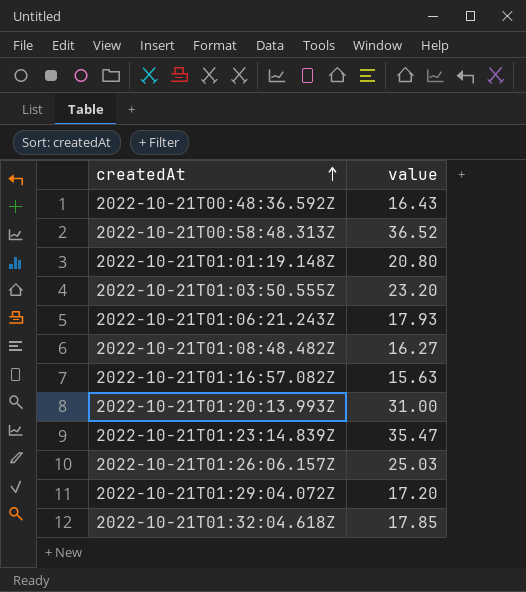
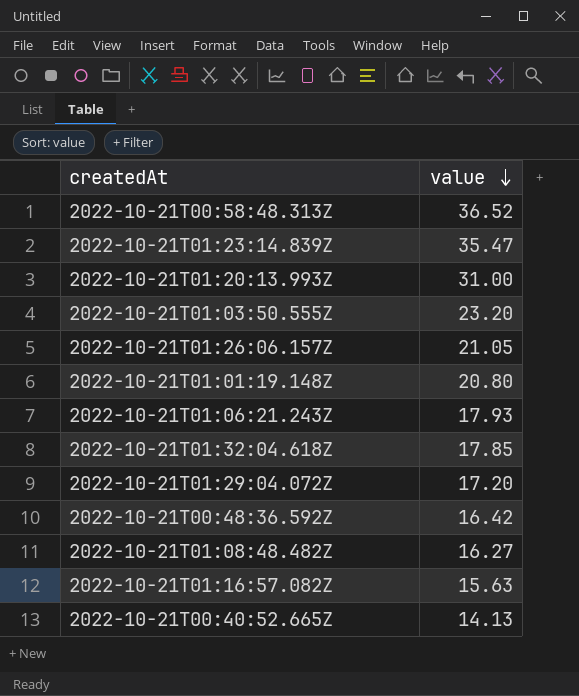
row order: createdAt ascending -> value descending
2022-10-21T01:26:06.157Z | value: 25.03 -> 21.05
2022-10-21T00:48:36.592Z | value: 16.43 -> 16.42
row 2022-10-21T00:40:52.665Z: none -> 14.13

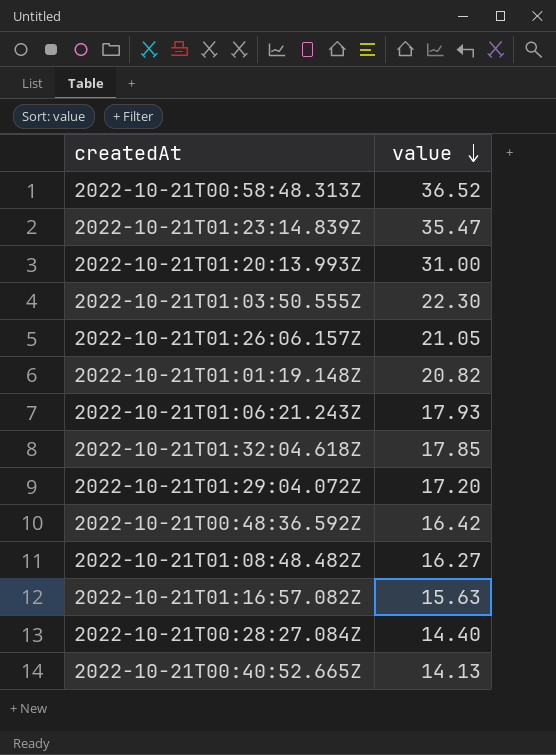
2022-10-21T01:03:50.555Z | value: 23.20 -> 22.30
2022-10-21T01:01:19.148Z | value: 20.80 -> 20.82
row 2022-10-21T00:28:27.084Z: none -> 14.40

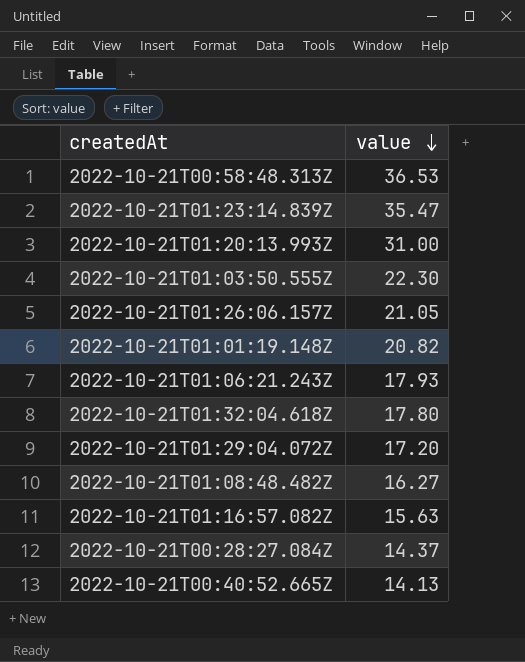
row 2022-10-21T00:48:36.592Z: 16.42 -> none
2022-10-21T00:58:48.313Z | value: 36.52 -> 36.53
2022-10-21T01:32:04.618Z | value: 17.85 -> 17.80
2022-10-21T00:28:27.084Z | value: 14.40 -> 14.37

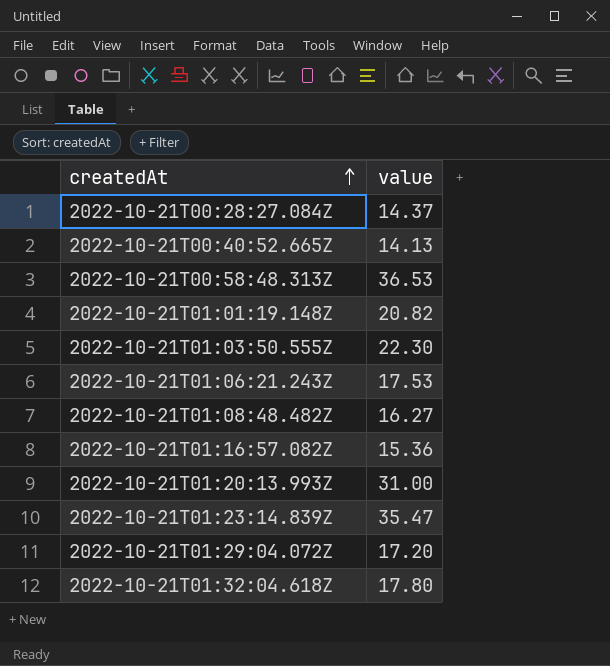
row order: value descending -> createdAt ascending
row 2022-10-21T01:26:06.157Z: 21.05 -> none
2022-10-21T01:06:21.243Z | value: 17.93 -> 17.53
2022-10-21T01:16:57.082Z | value: 15.63 -> 15.36

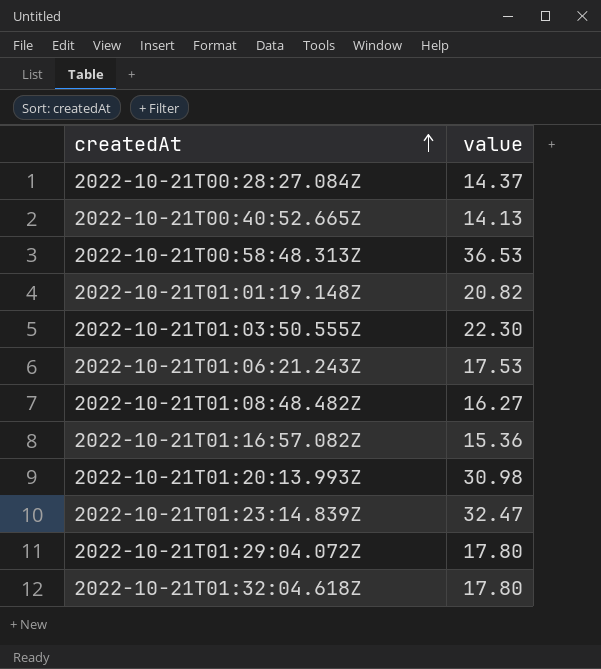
2022-10-21T01:20:13.993Z | value: 31.00 -> 30.98
2022-10-21T01:23:14.839Z | value: 35.47 -> 32.47
2022-10-21T01:29:04.072Z | value: 17.20 -> 17.80

